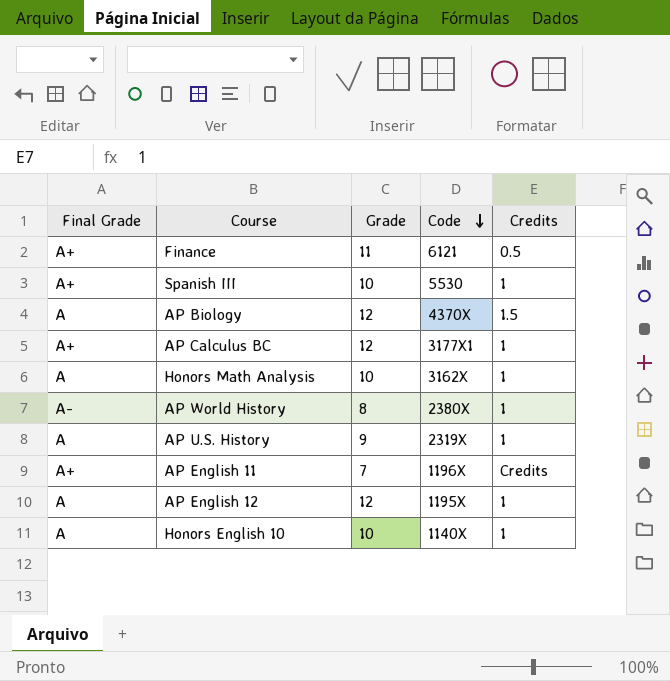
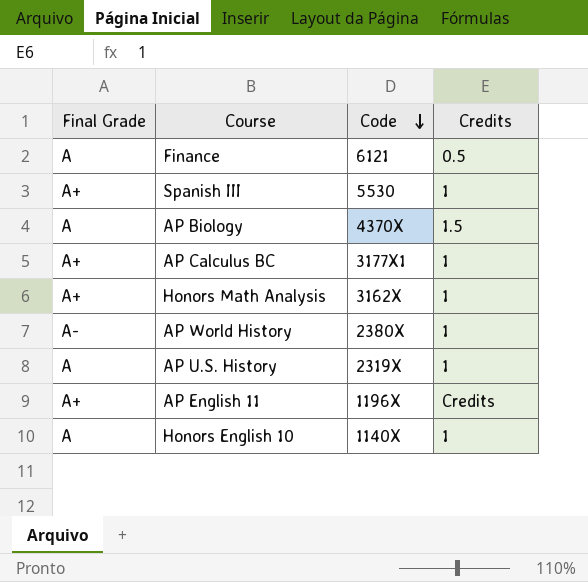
column Grade | position: 3 -> none
row AP English 12: A | 12 | 1195X | 1 -> none
Finance | Final Grade: A+ -> A
Honors Math Analysis | Final Grade: A -> A+

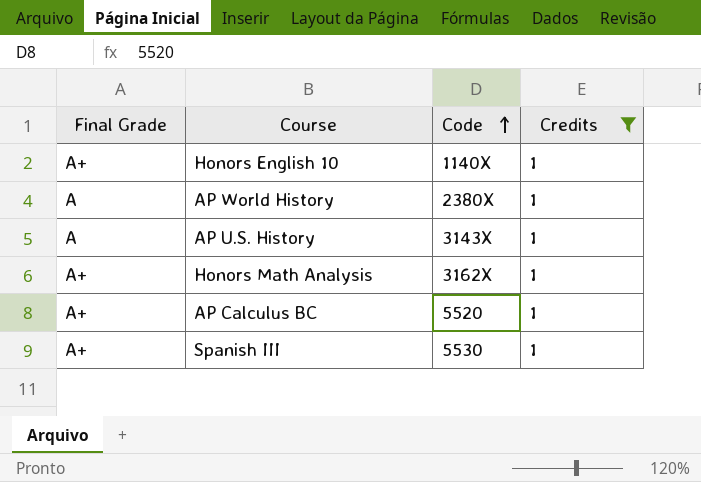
filter: none -> Credits = 1
row order: Code descending -> Code ascending
Honors English 10 | Final Grade: A -> A+
AP World History | Final Grade: A- -> A
AP U.S. History | Code: 2319X -> 3143X
AP Calculus BC | Code: 3177X1 -> 5520

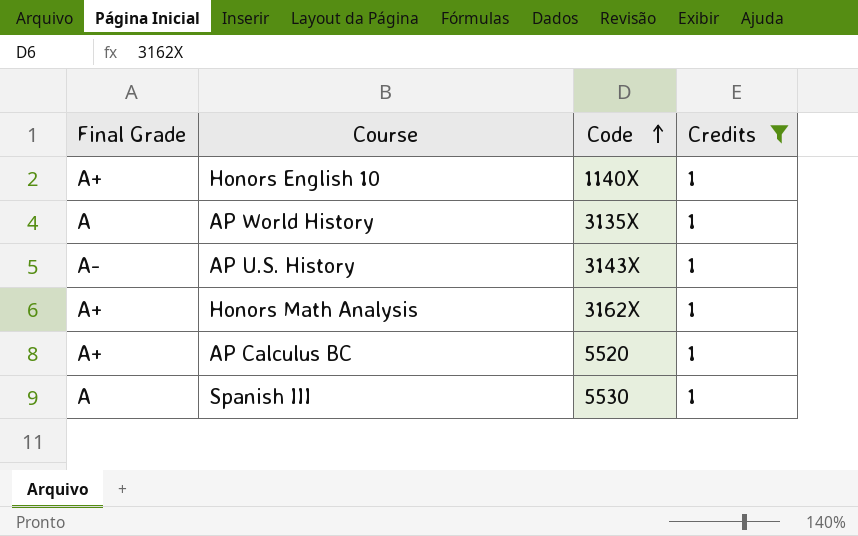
AP World History | Code: 2380X -> 3135X
AP U.S. History | Final Grade: A -> A-
Spanish III | Final Grade: A+ -> A

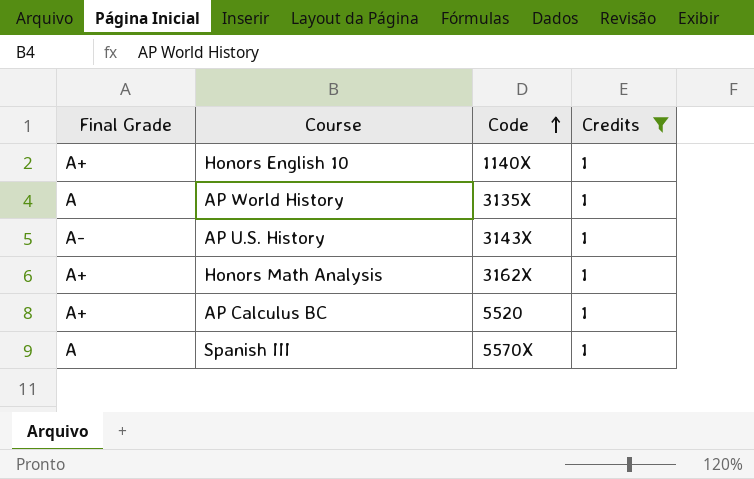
Spanish III | Code: 5530 -> 5570X

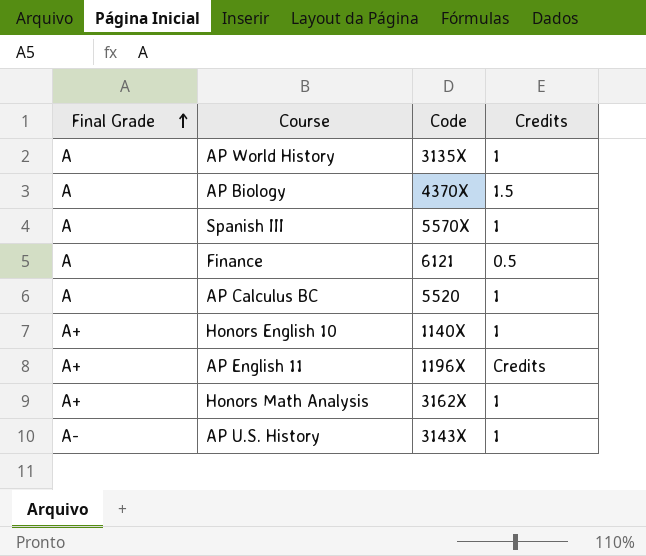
filter: Credits = 1 -> none
row order: Code ascending -> Final Grade ascending
AP Calculus BC | Final Grade: A+ -> A

